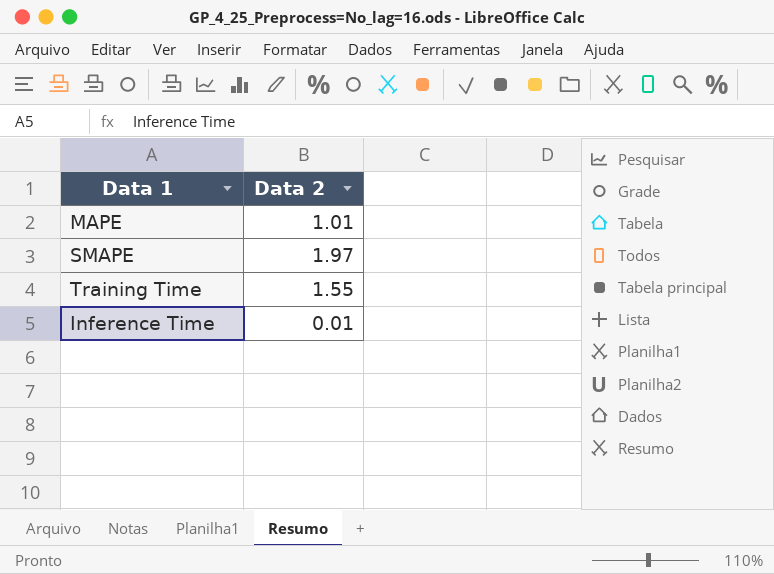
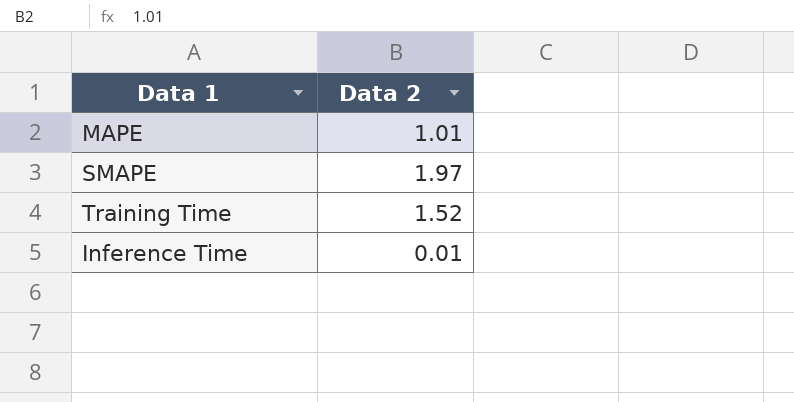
Training Time | Data 2: 1.55 -> 1.52

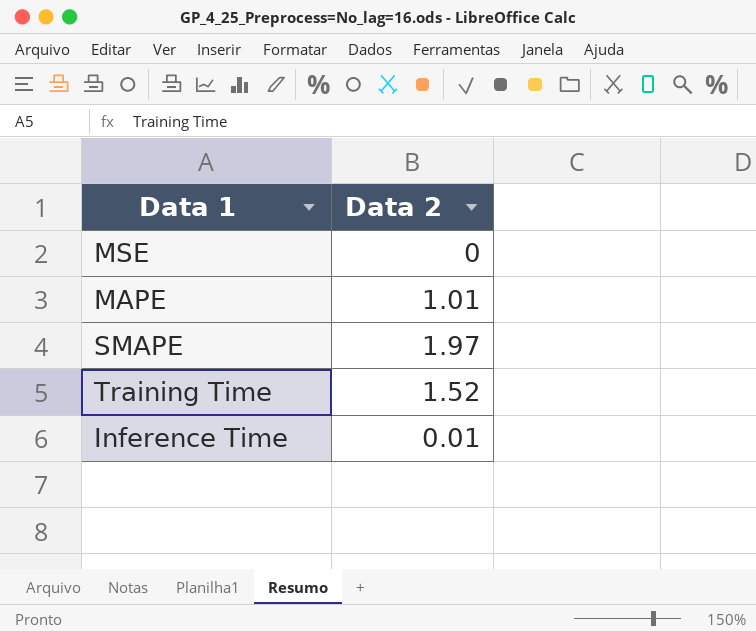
row MSE: none -> 0

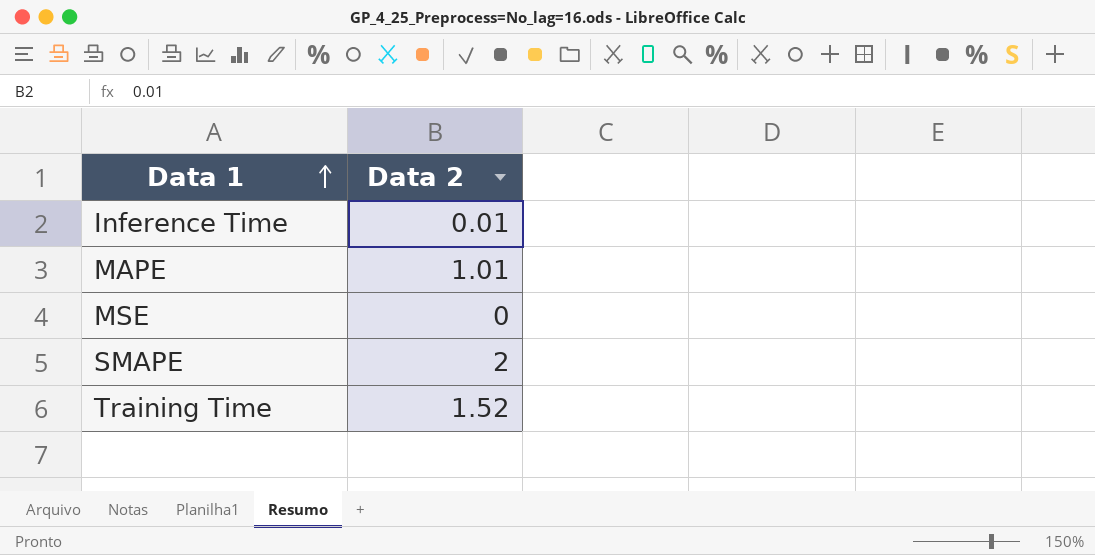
row order: none -> Data 1 ascending
SMAPE | Data 2: 1.97 -> 2

